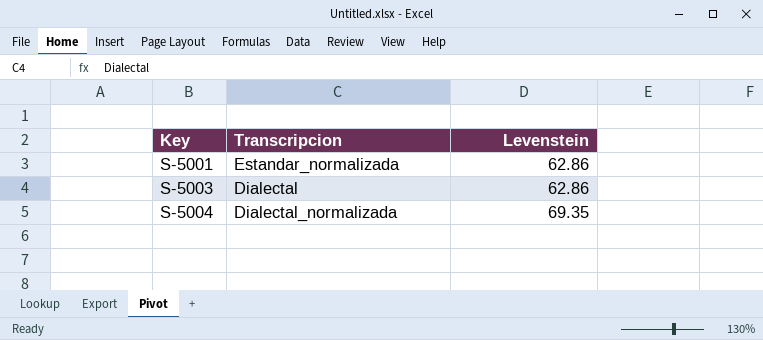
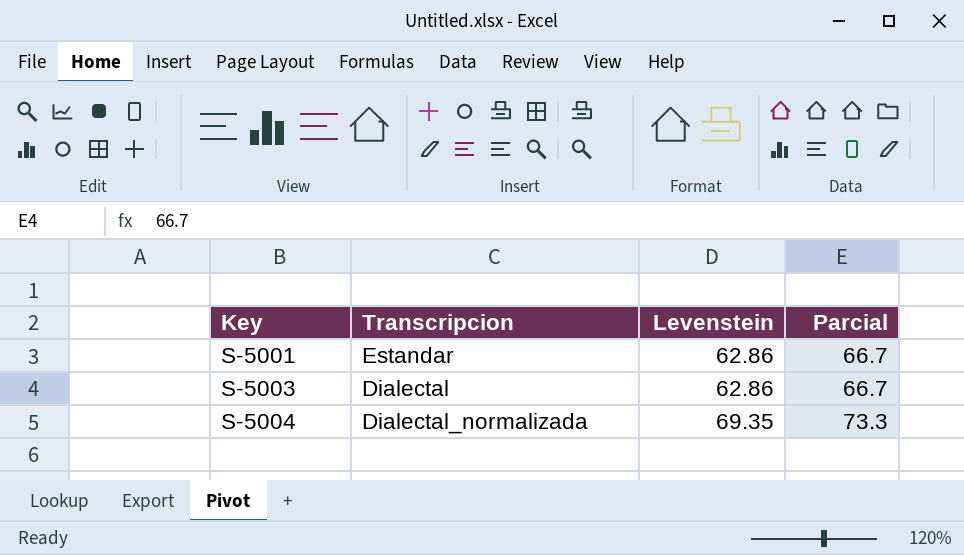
column Parcial | position: none -> 4
S-5001 | Transcripcion: Estandar_normalizada -> Estandar

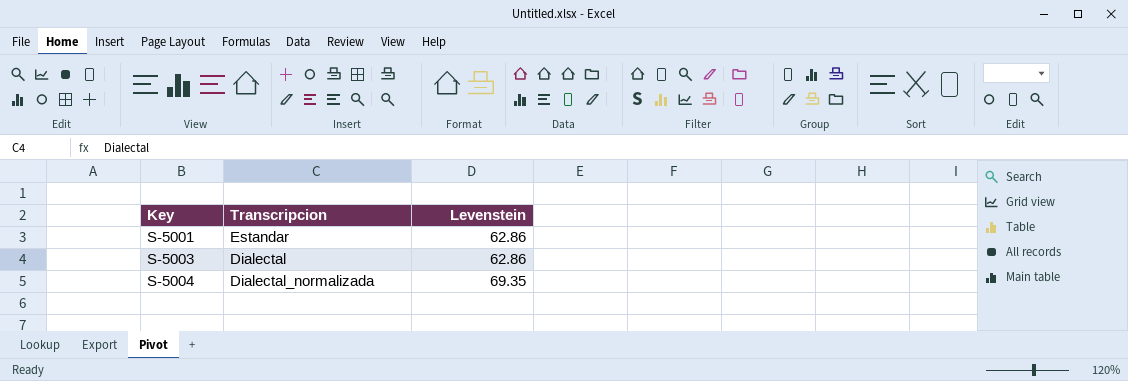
column Parcial | position: 4 -> none

